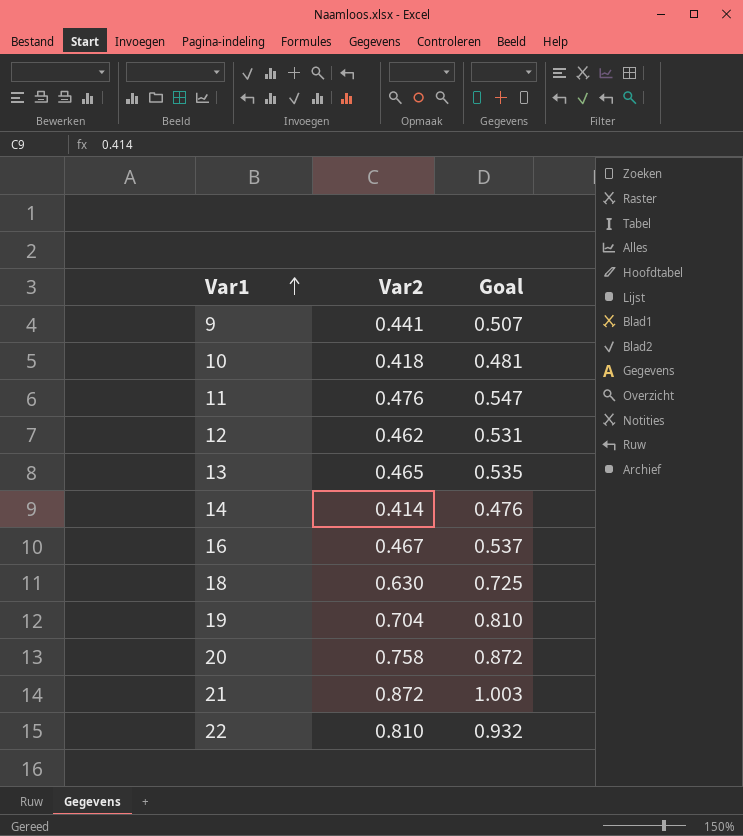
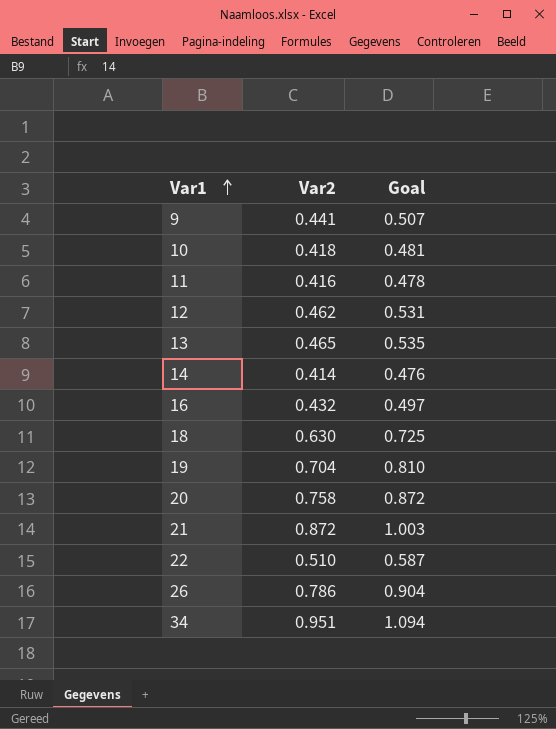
11 | Var2: 0.476 -> 0.416
11 | Goal: 0.547 -> 0.478
16 | Var2: 0.467 -> 0.432
16 | Goal: 0.537 -> 0.497
22 | Var2: 0.810 -> 0.510
22 | Goal: 0.932 -> 0.587
row 26: none -> 0.786 | 0.904
row 34: none -> 0.951 | 1.094

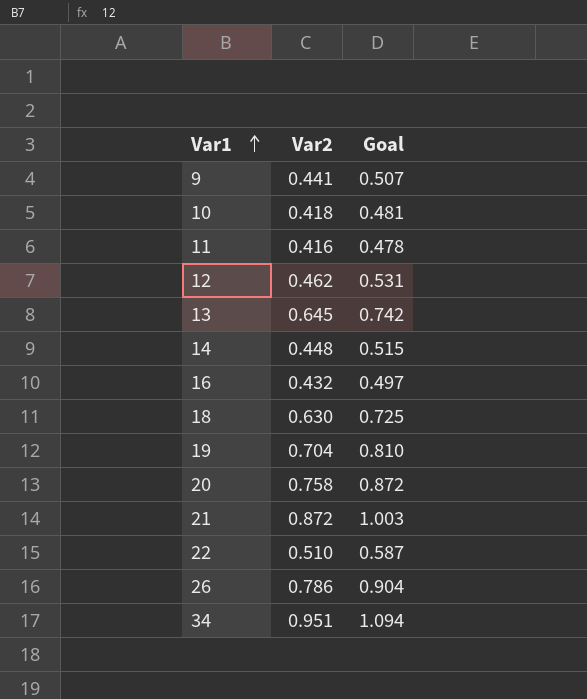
13 | Var2: 0.465 -> 0.645
13 | Goal: 0.535 -> 0.742
14 | Var2: 0.414 -> 0.448
14 | Goal: 0.476 -> 0.515

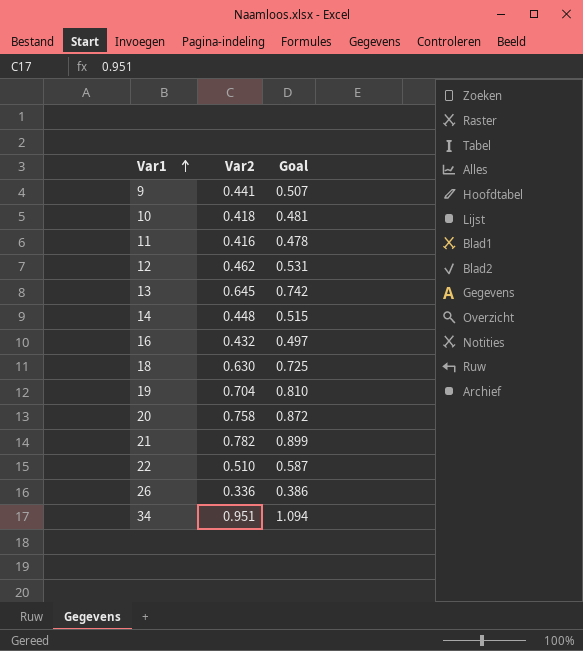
21 | Var2: 0.872 -> 0.782
21 | Goal: 1.003 -> 0.899
26 | Var2: 0.786 -> 0.336
26 | Goal: 0.904 -> 0.386

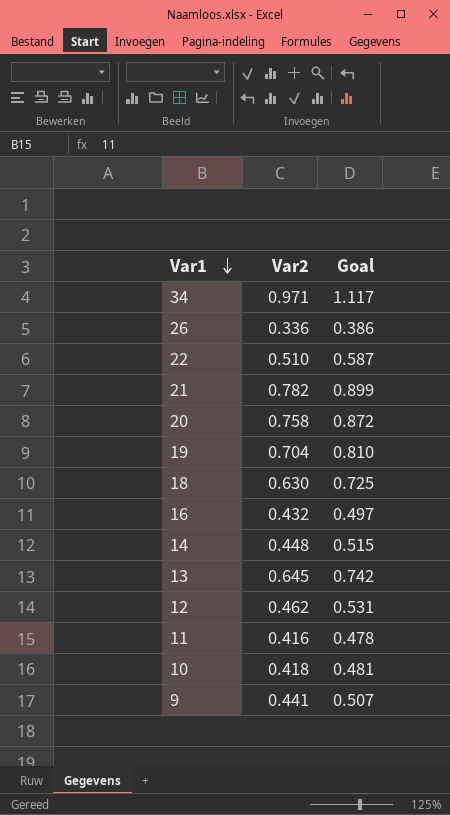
row order: Var1 ascending -> Var1 descending
34 | Var2: 0.951 -> 0.971
34 | Goal: 1.094 -> 1.117

